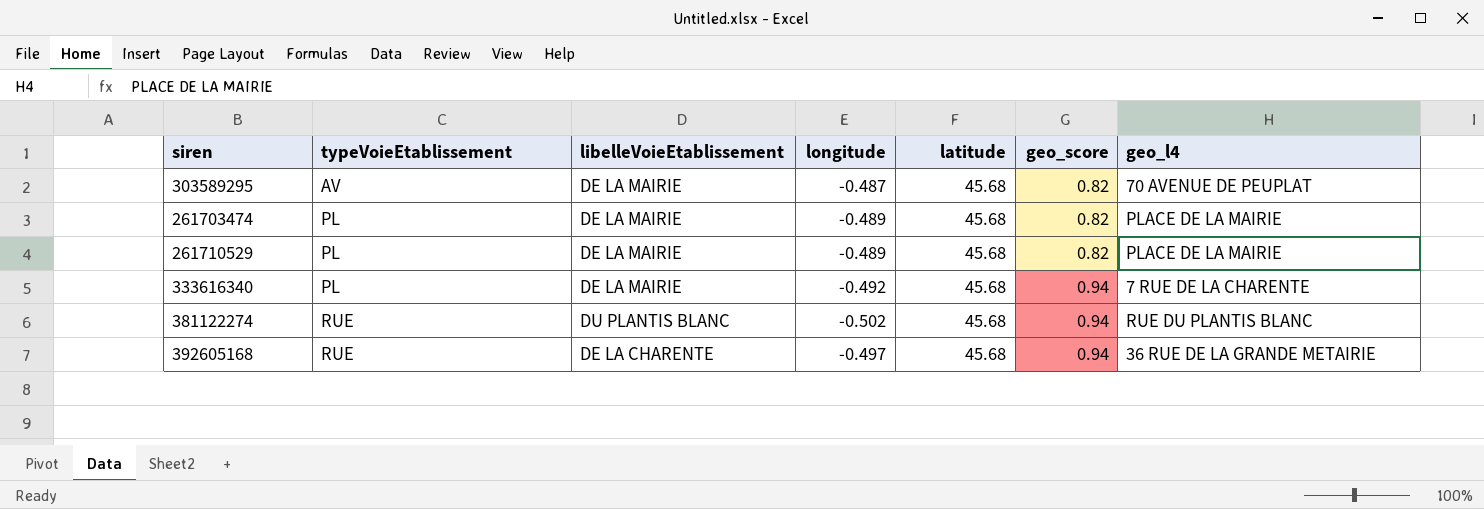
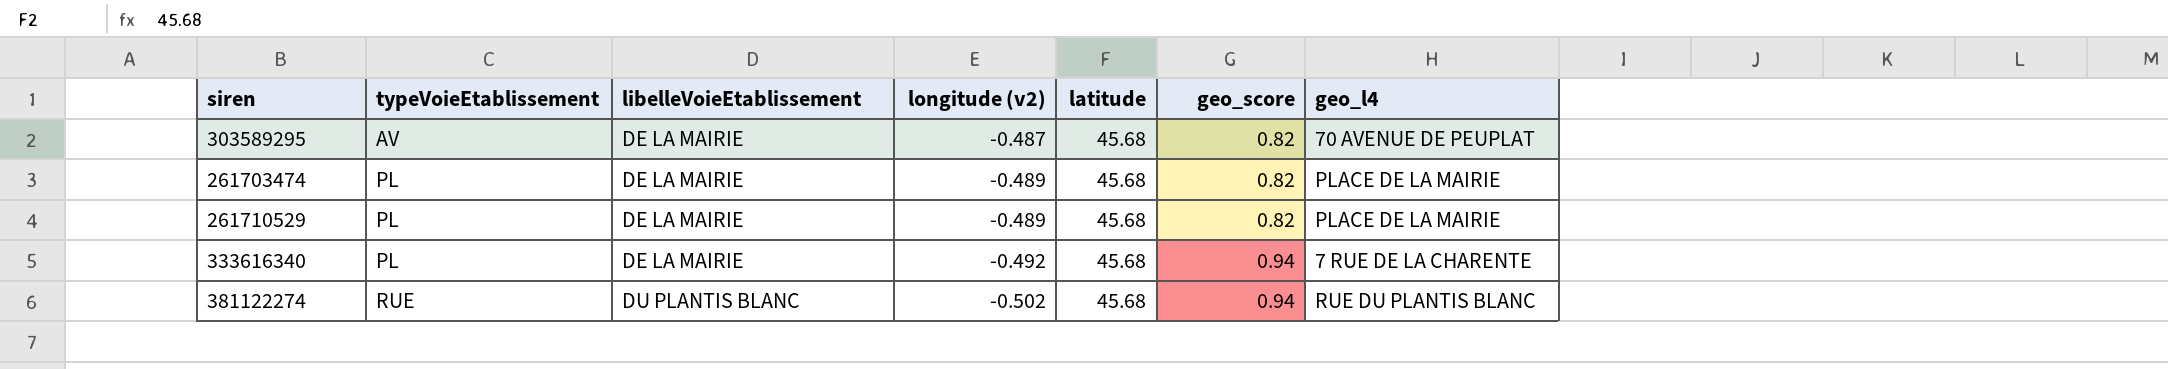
column name: longitude -> longitude (v2)
row 392605168: RUE | DE LA CHARENTE | -0.497 | 45.68 | 0.94 | 36 RUE DE LA GRANDE METAIRIE -> none

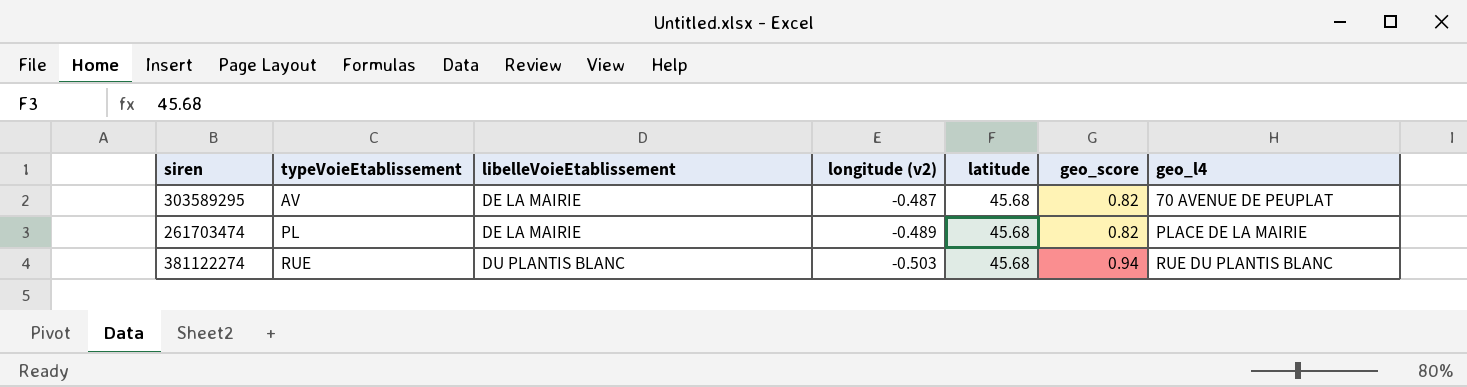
row 261710529: PL | DE LA MAIRIE | -0.489 | 45.68 | 0.82 | PLACE DE LA MAIRIE -> none
row 333616340: PL | DE LA MAIRIE | -0.492 | 45.68 | 0.94 | 7 RUE DE LA CHARENTE -> none
381122274 | longitude (v2): -0.502 -> -0.503

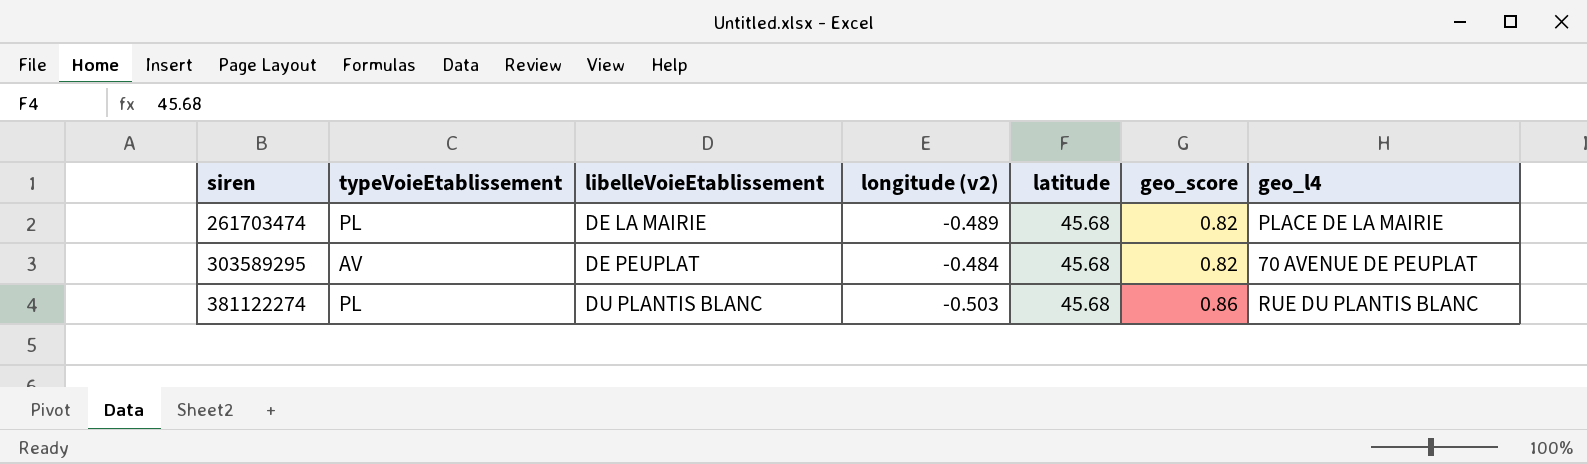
row order: typeVoieEtablissement ascending -> siren ascending
303589295 | libelleVoieEtablissement: DE LA MAIRIE -> DE PEUPLAT
303589295 | longitude (v2): -0.487 -> -0.484
381122274 | typeVoieEtablissement: RUE -> PL
381122274 | geo_score: 0.94 -> 0.86

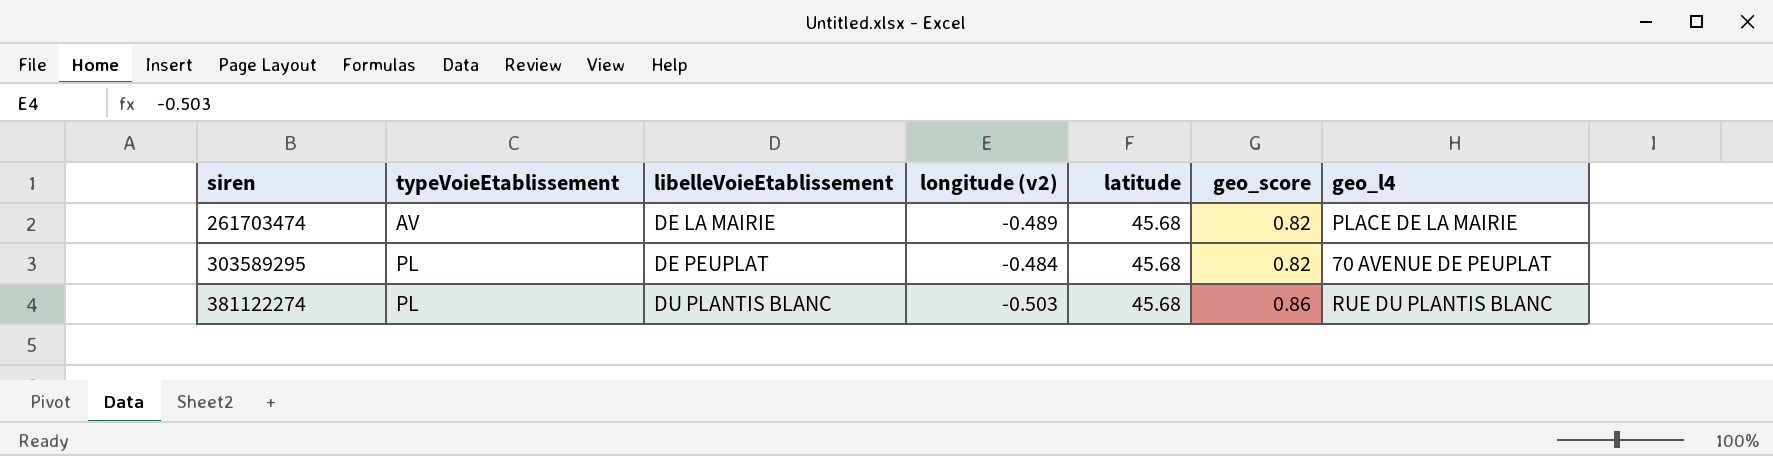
261703474 | typeVoieEtablissement: PL -> AV
303589295 | typeVoieEtablissement: AV -> PL

